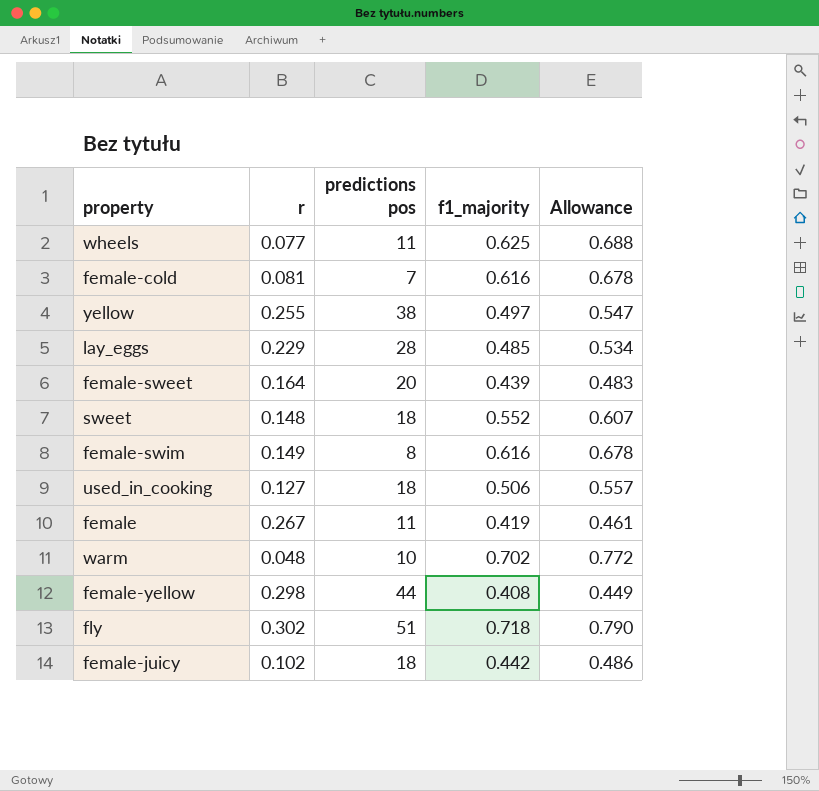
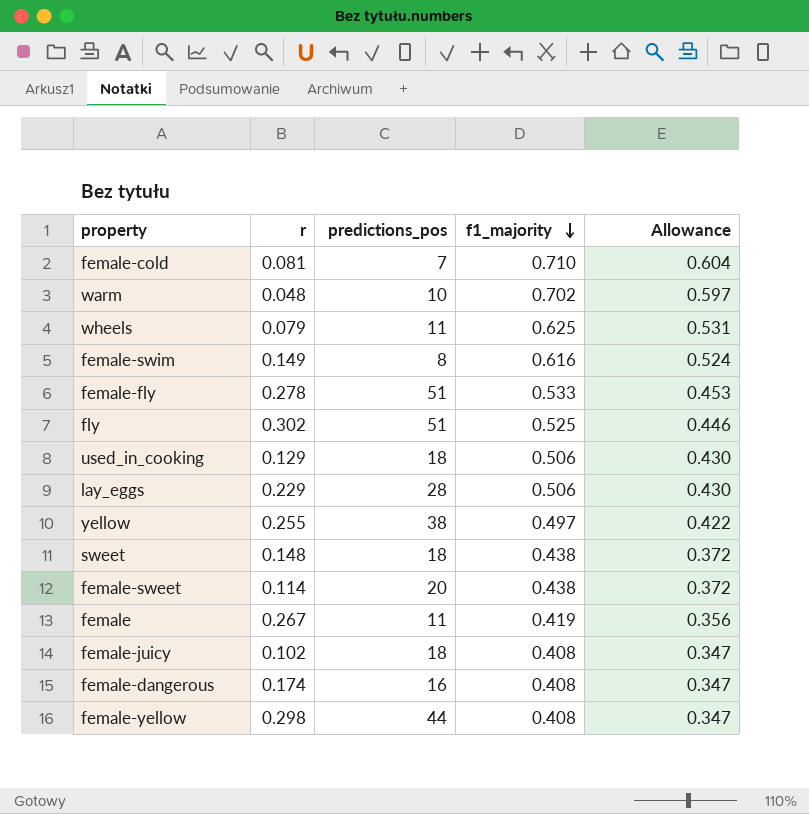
row order: none -> f1_majority descending
column name: predictions pos -> predictions_pos
column Allowance | formula: [f1_majority] * 1.1 -> [f1_majority] * 0.85
female-cold | f1_majority: 0.616 -> 0.710
wheels | r: 0.077 -> 0.079
row female-fly: none -> 0.278 | 51 | 0.533 | 0.453
fly | f1_majority: 0.718 -> 0.525
used_in_cooking | r: 0.127 -> 0.129
lay_eggs | f1_majority: 0.485 -> 0.506
sweet | f1_majority: 0.552 -> 0.438
female-sweet | r: 0.164 -> 0.114
female-sweet | f1_majority: 0.439 -> 0.438
female-juicy | f1_majority: 0.442 -> 0.408
row female-dangerous: none -> 0.174 | 16 | 0.408 | 0.347

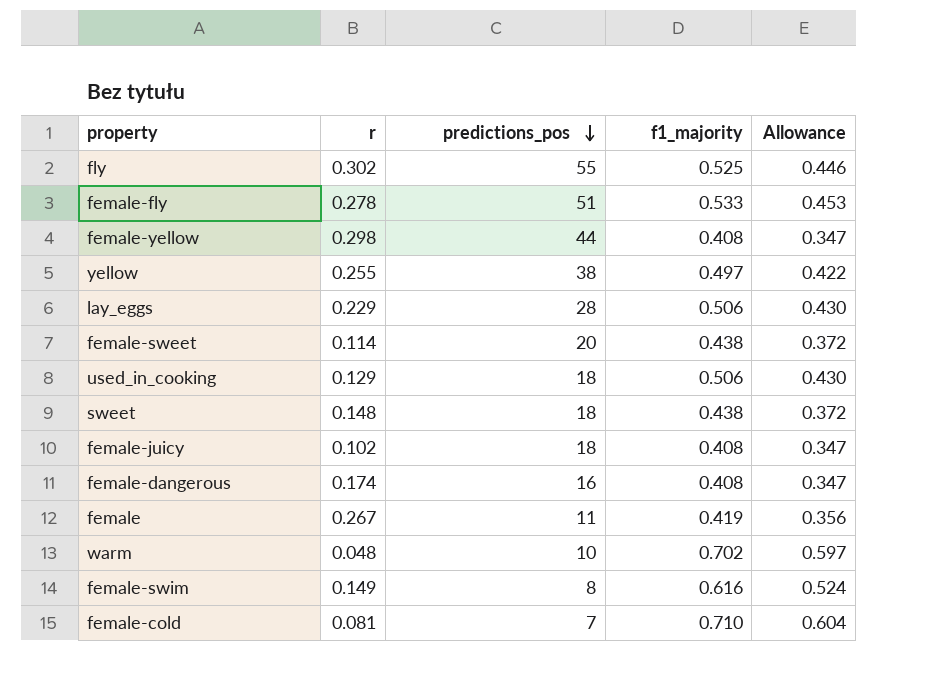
row order: f1_majority descending -> predictions_pos descending
row wheels: 0.079 | 11 | 0.625 | 0.531 -> none
fly | predictions_pos: 51 -> 55

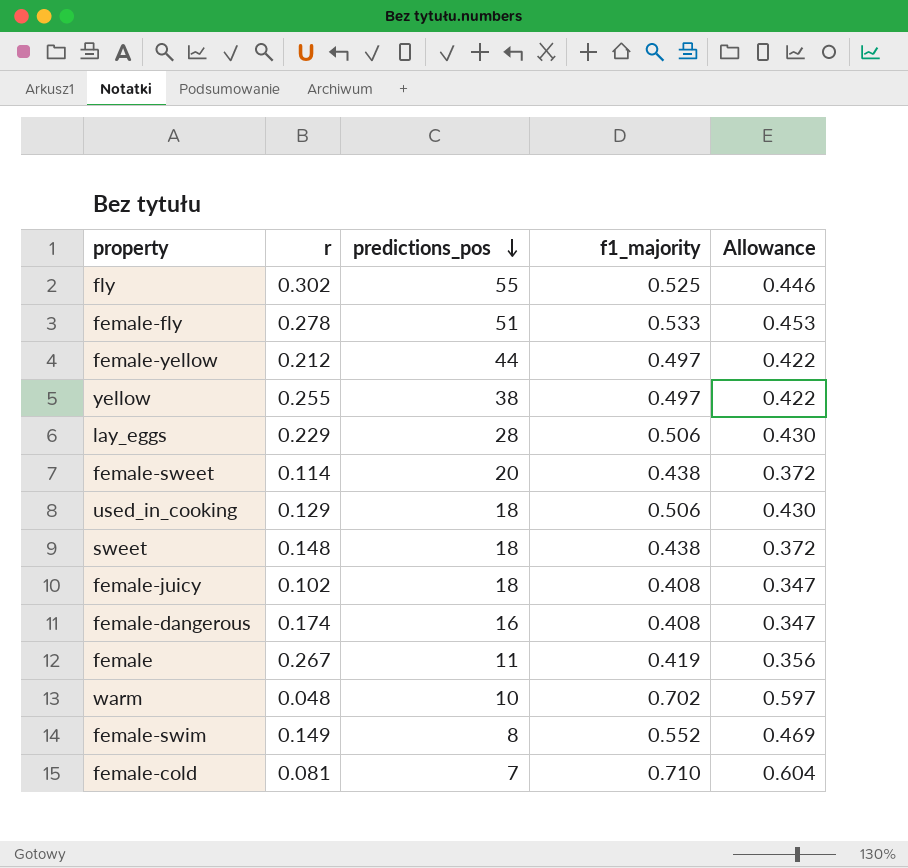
female-yellow | r: 0.298 -> 0.212
female-yellow | f1_majority: 0.408 -> 0.497
female-yellow | Allowance: 0.347 -> 0.422
female-swim | f1_majority: 0.616 -> 0.552
female-swim | Allowance: 0.524 -> 0.469

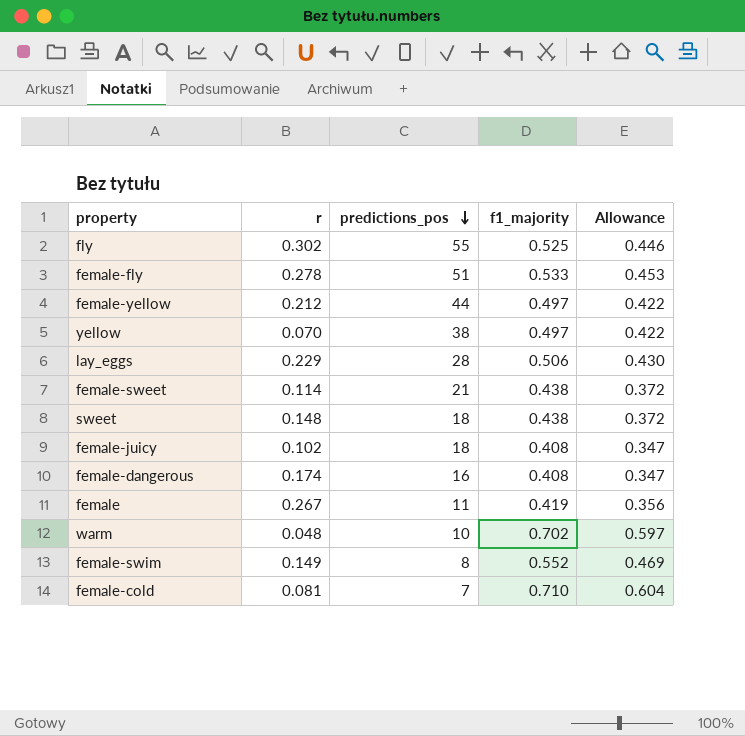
row used_in_cooking: 0.129 | 18 | 0.506 | 0.430 -> none
yellow | r: 0.255 -> 0.070
female-sweet | predictions_pos: 20 -> 21

